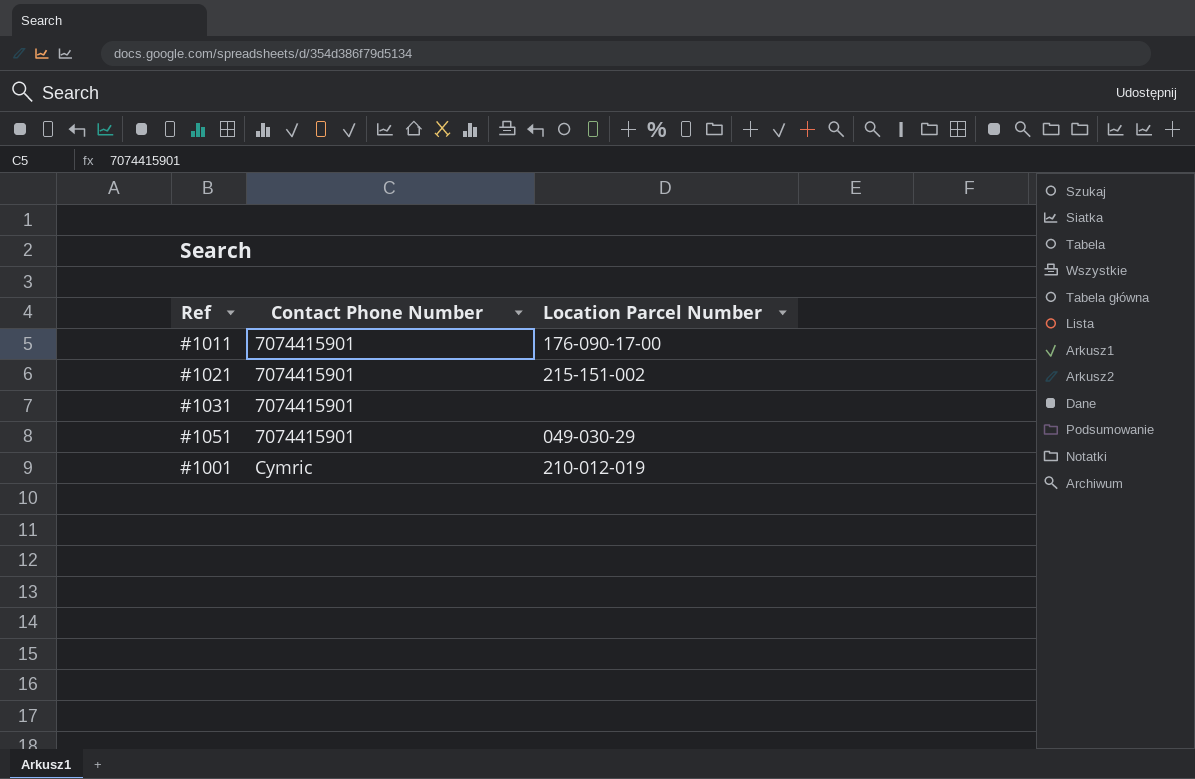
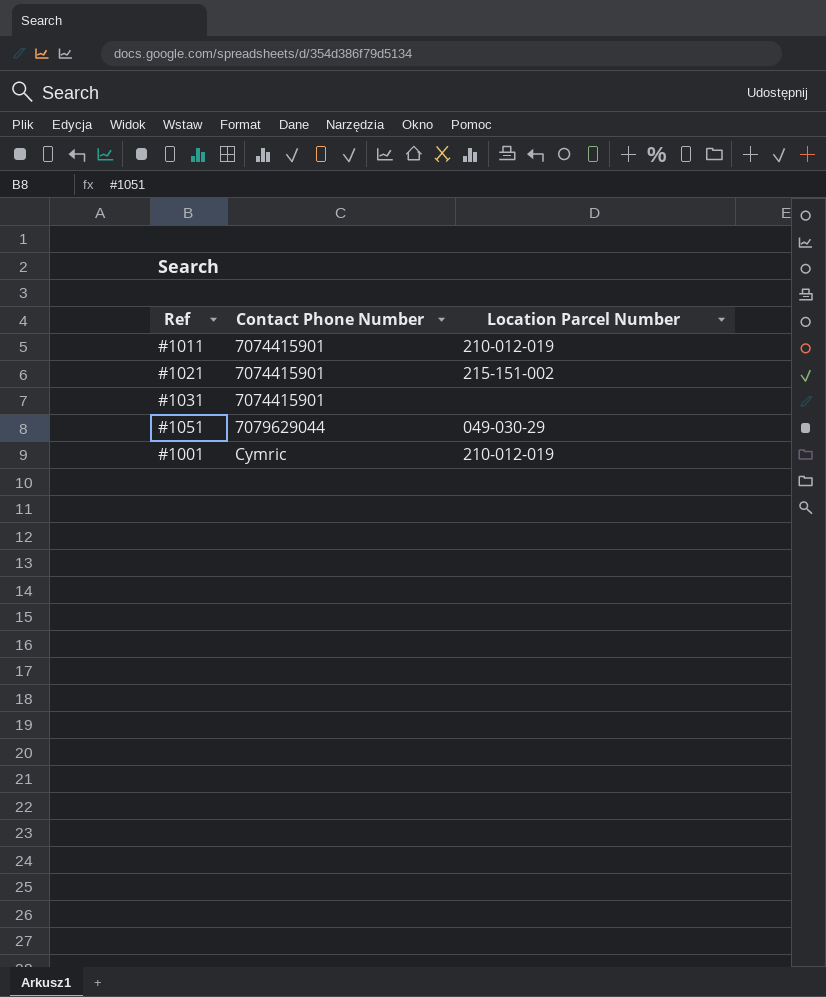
#1011 | Location Parcel Number: 176-090-17-00 -> 210-012-019
#1051 | Contact Phone Number: 7074415901 -> 7079629044

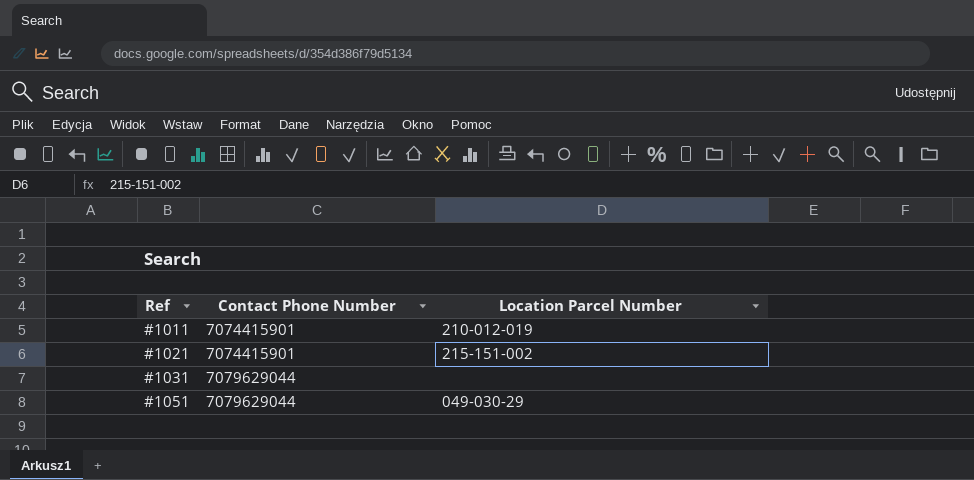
row #1001: Cymric | 210-012-019 -> none
#1031 | Contact Phone Number: 7074415901 -> 7079629044

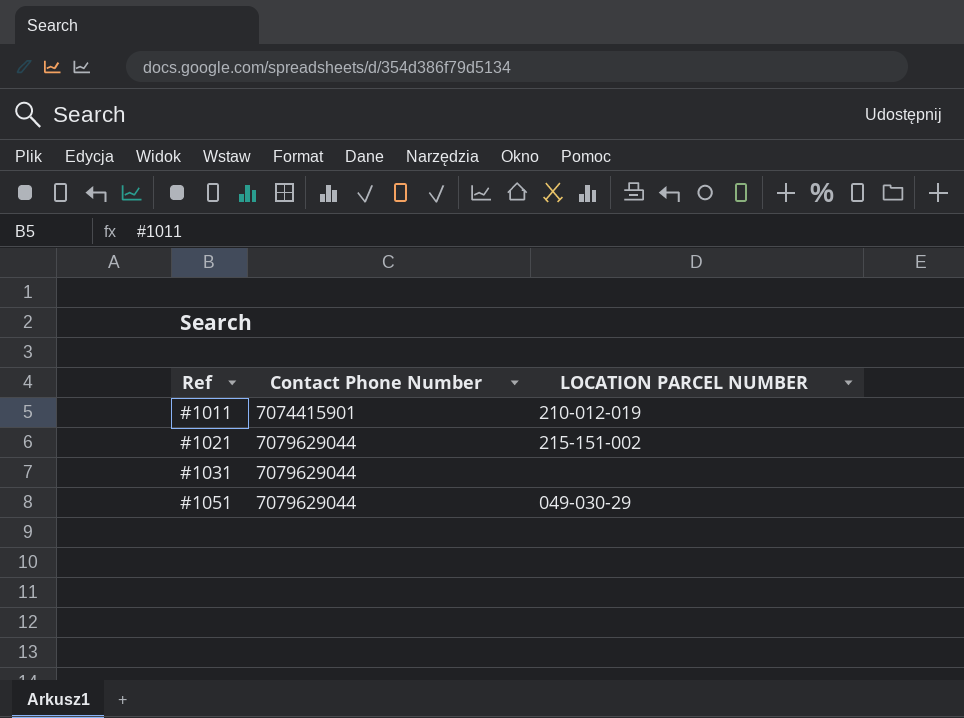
column name: Location Parcel Number -> LOCATION PARCEL NUMBER
#1021 | Contact Phone Number: 7074415901 -> 7079629044

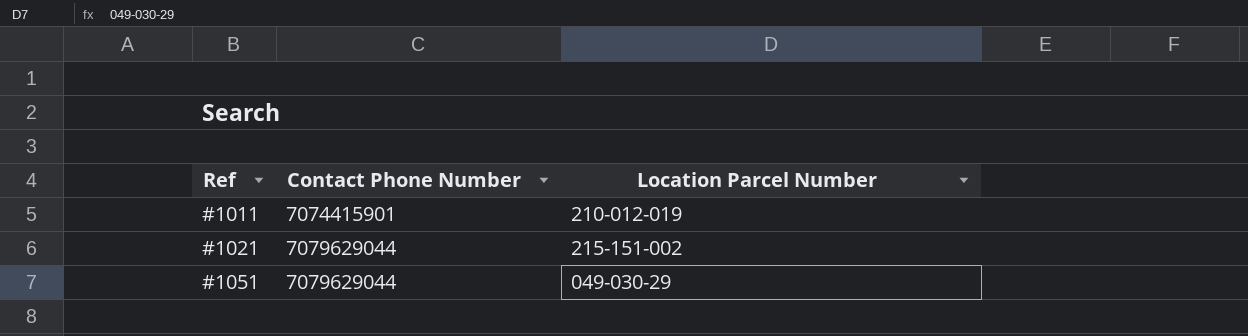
column name: LOCATION PARCEL NUMBER -> Location Parcel Number
row #1031: 7079629044 | none -> none

